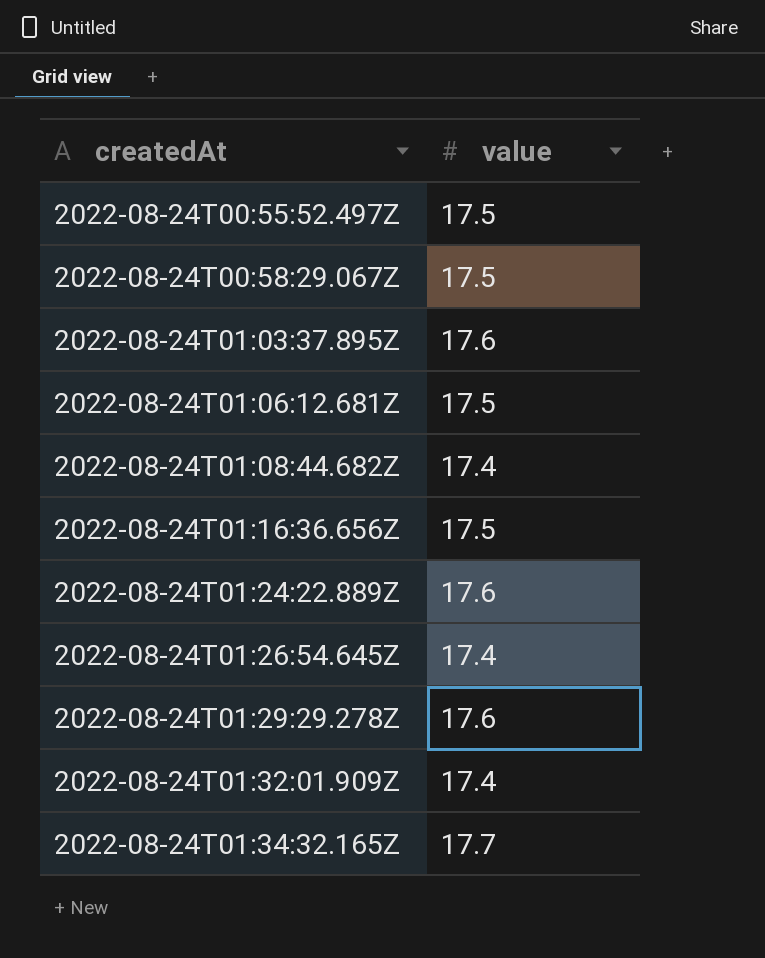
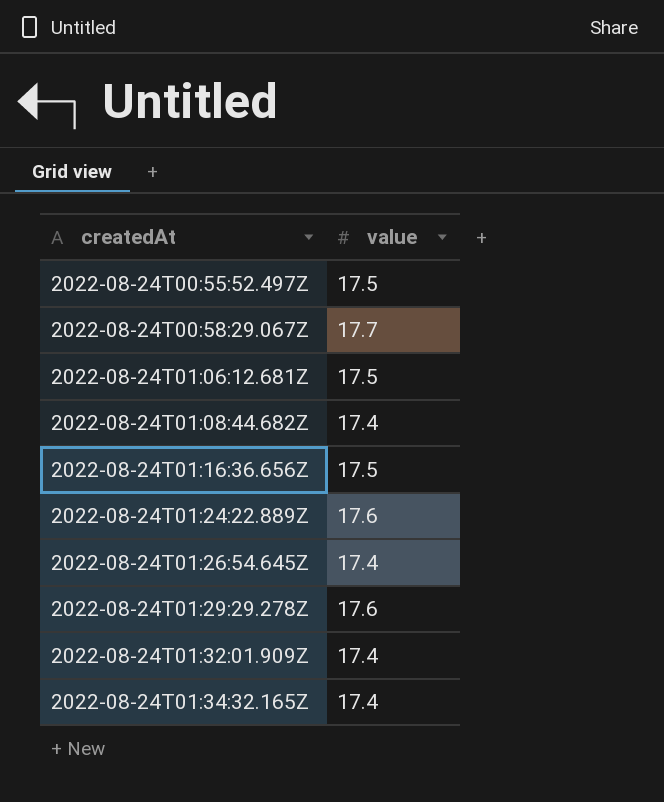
row 2022-08-24T01:03:37.895Z: 17.6 -> none
2022-08-24T00:58:29.067Z | value: 17.5 -> 17.7
2022-08-24T01:34:32.165Z | value: 17.7 -> 17.4

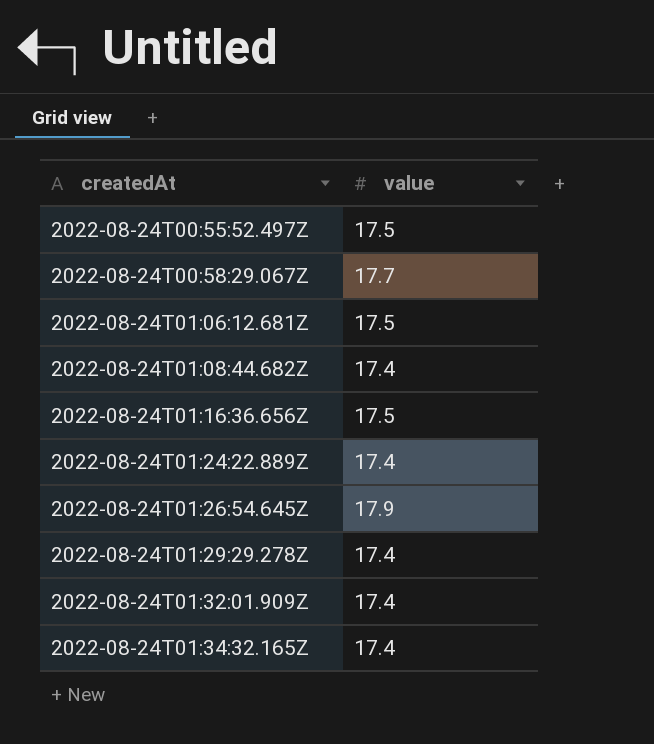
2022-08-24T01:24:22.889Z | value: 17.6 -> 17.4
2022-08-24T01:26:54.645Z | value: 17.4 -> 17.9
2022-08-24T01:29:29.278Z | value: 17.6 -> 17.4

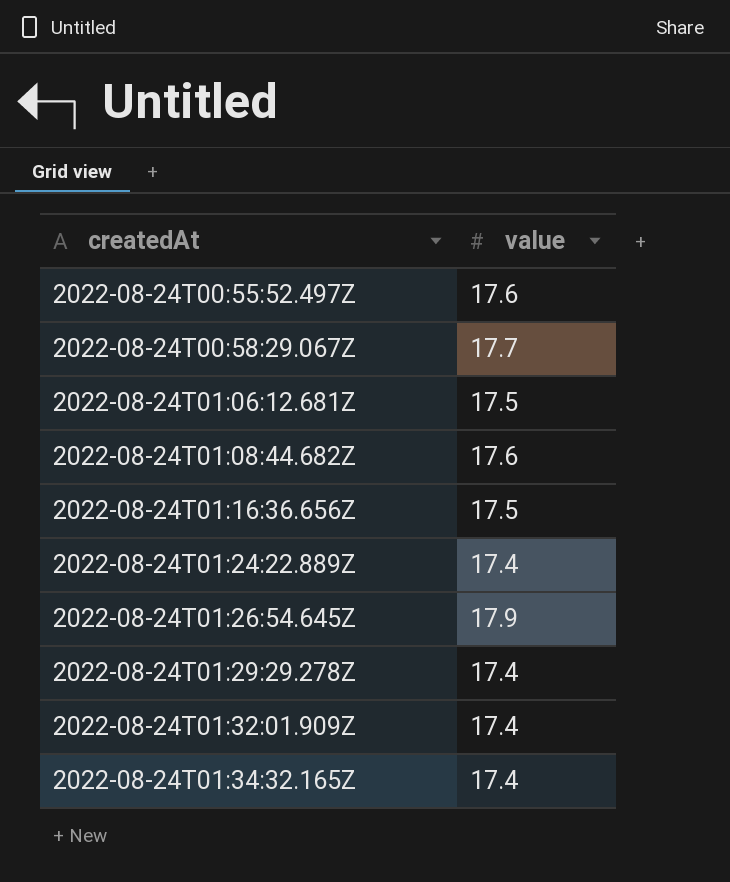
2022-08-24T00:55:52.497Z | value: 17.5 -> 17.6
2022-08-24T01:08:44.682Z | value: 17.4 -> 17.6

